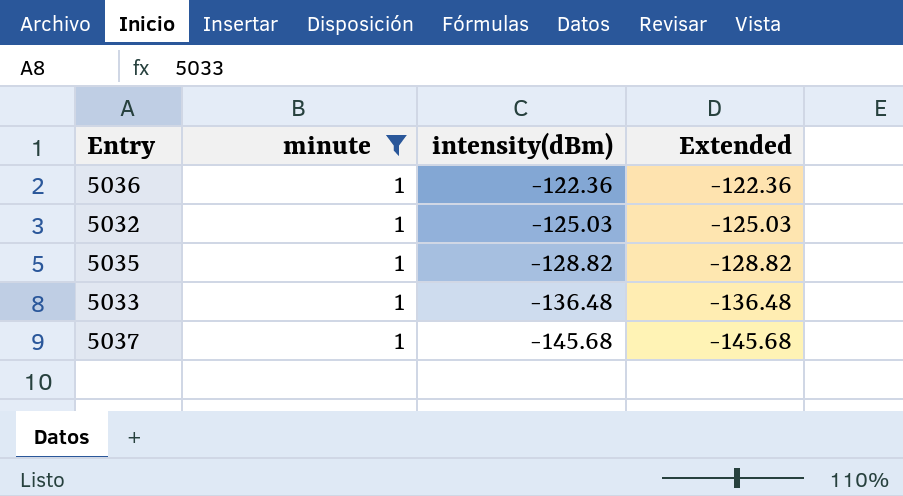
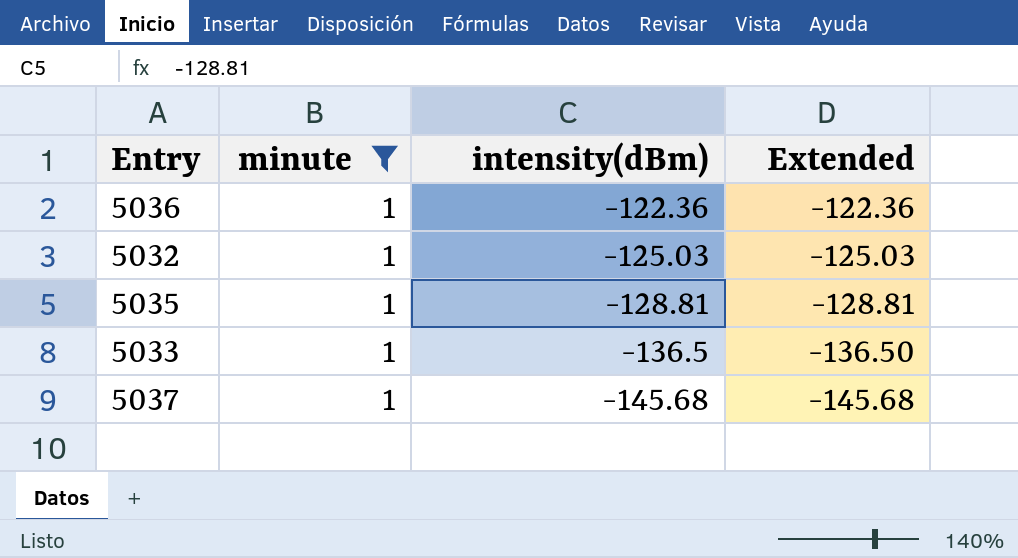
5035 | intensity(dBm): -128.82 -> -128.81
5035 | Extended: -128.82 -> -128.81
5033 | intensity(dBm): -136.48 -> -136.5
5033 | Extended: -136.48 -> -136.50

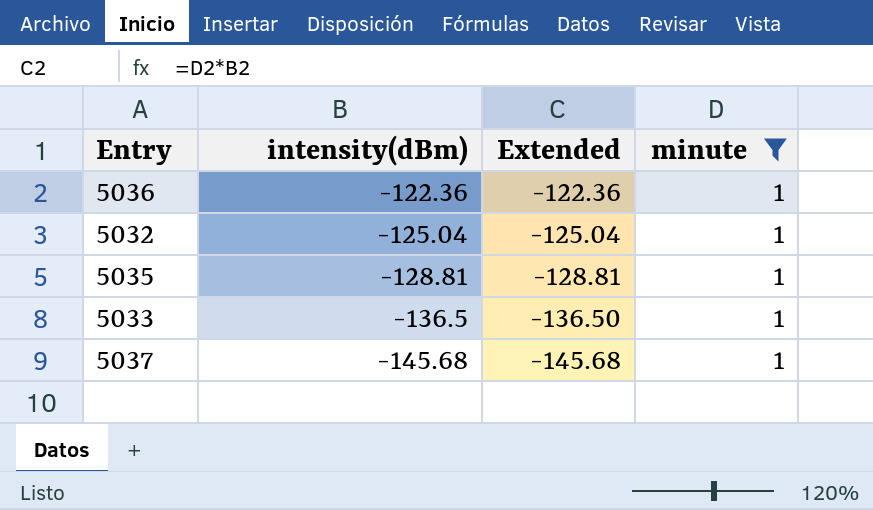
column minute | position: 2 -> 4
5032 | intensity(dBm): -125.03 -> -125.04
5032 | Extended: -125.03 -> -125.04

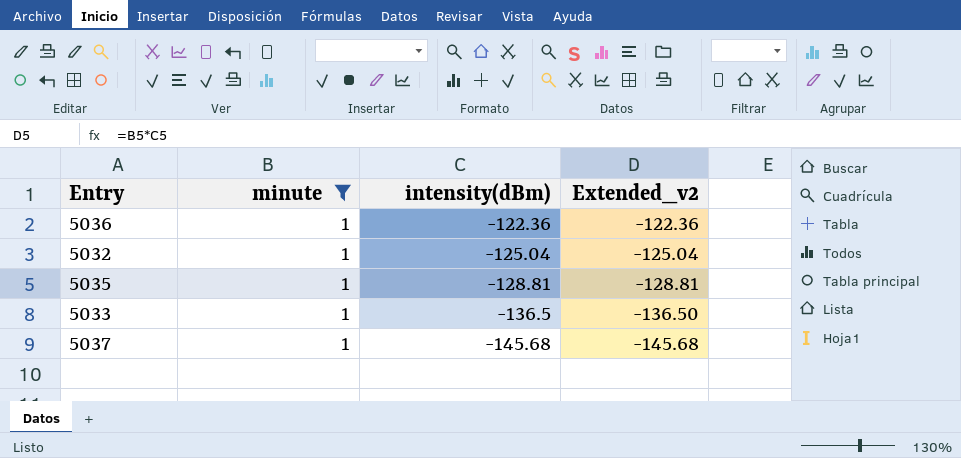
column minute | position: 4 -> 2
column name: Extended -> Extended_v2

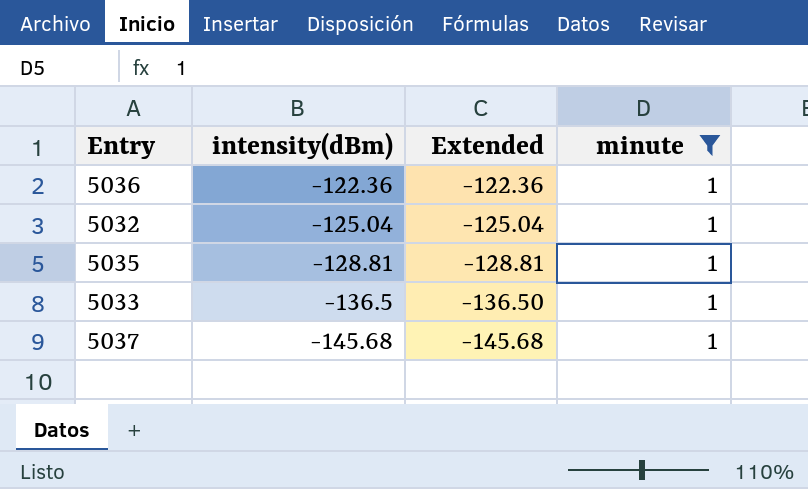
column name: Extended_v2 -> Extended
column minute | position: 2 -> 4

